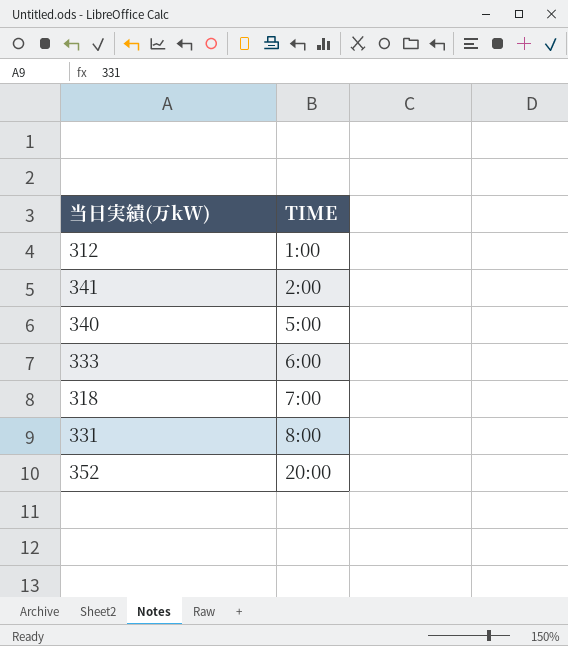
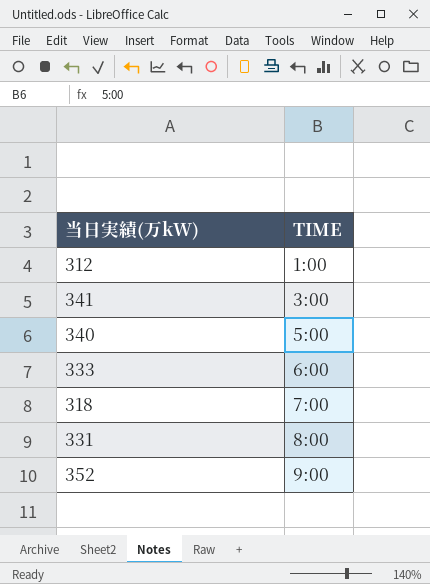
341 | TIME: 2:00 -> 3:00
352 | TIME: 20:00 -> 9:00

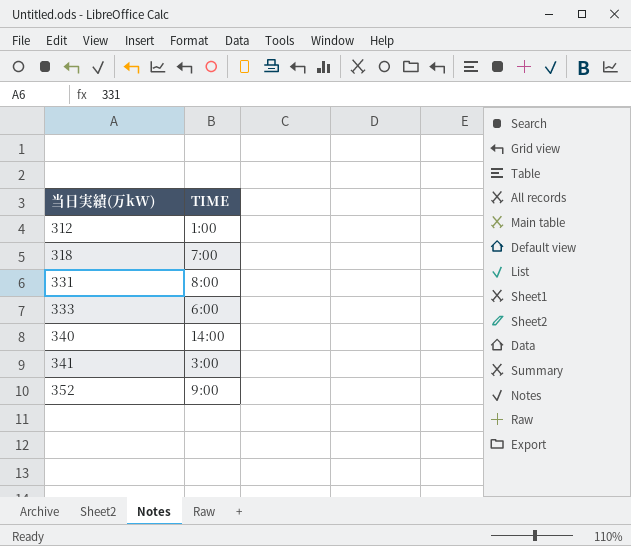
row order: TIME ascending -> 当日実績(万kW) ascending
340 | TIME: 5:00 -> 14:00

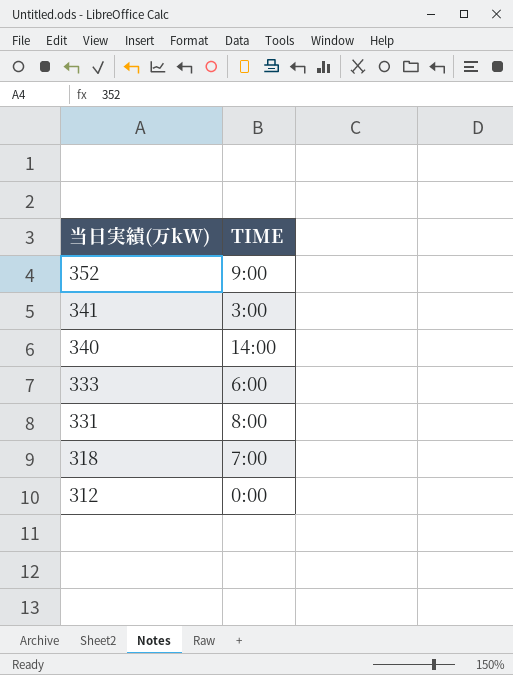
row order: 当日実績(万kW) ascending -> 当日実績(万kW) descending
312 | TIME: 1:00 -> 0:00

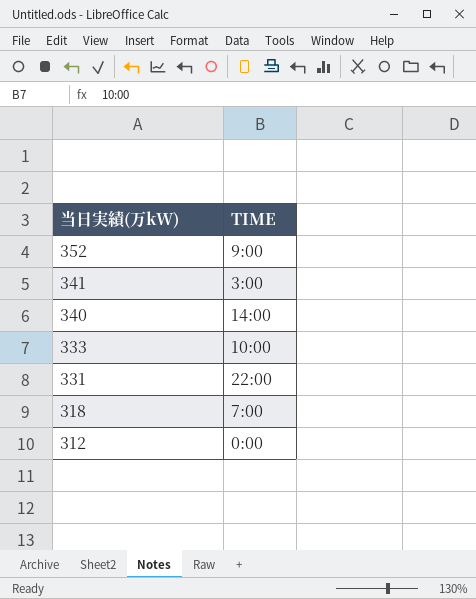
333 | TIME: 6:00 -> 10:00
331 | TIME: 8:00 -> 22:00

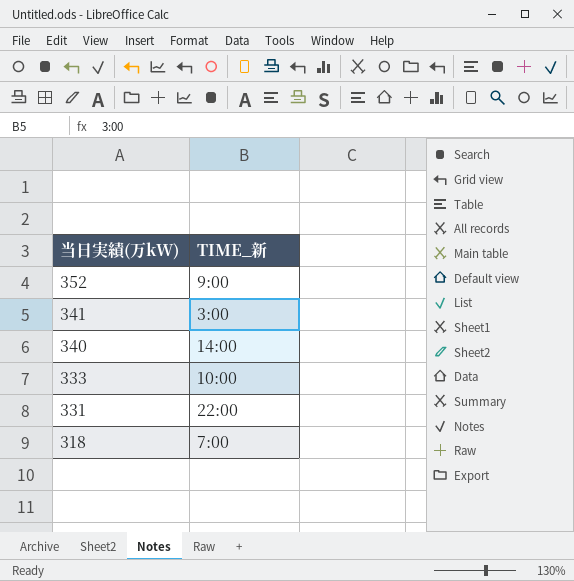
column name: TIME -> TIME_新
row 312: 0:00 -> none

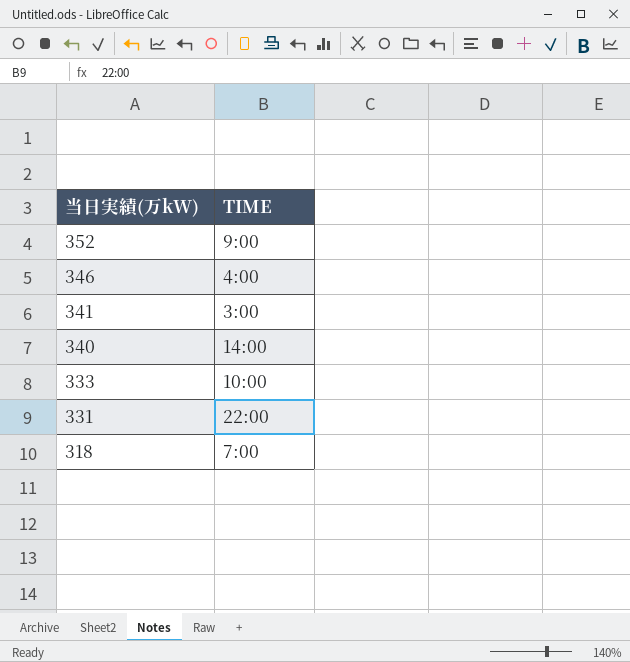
column name: TIME_新 -> TIME
row 346: none -> 4:00

